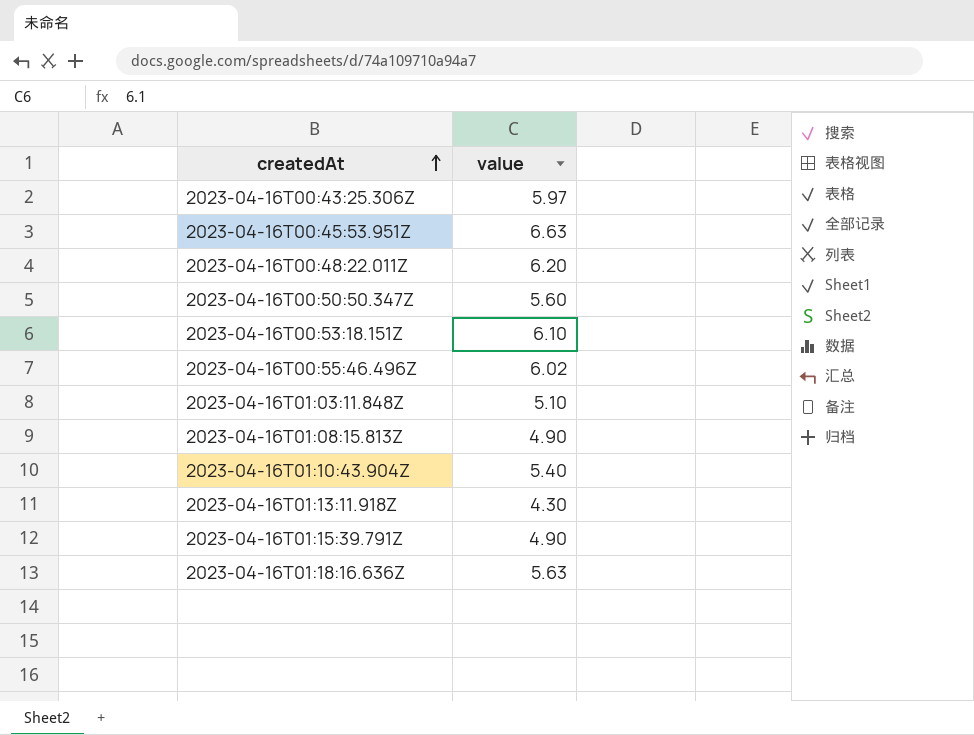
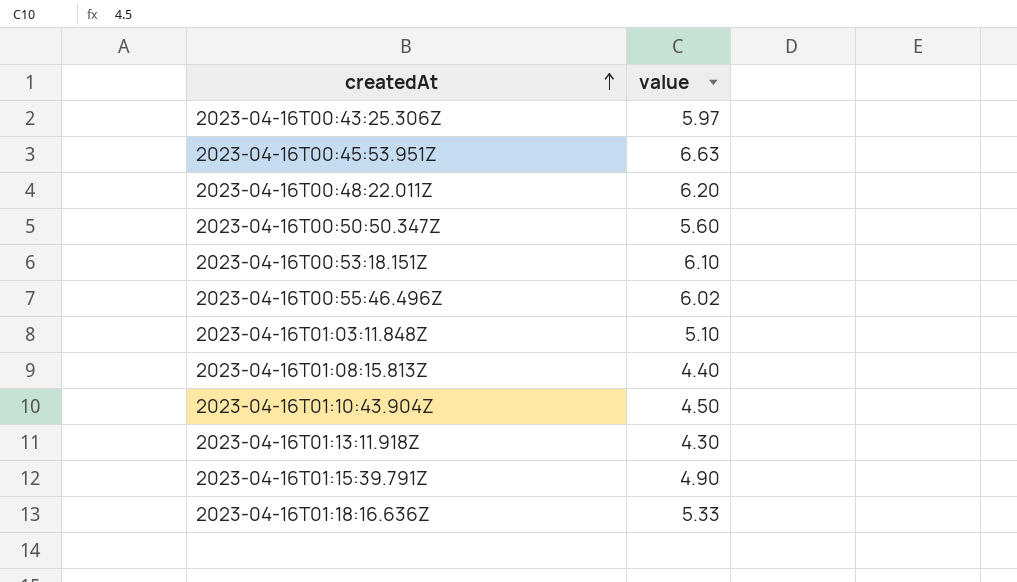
2023-04-16T01:08:15.813Z | value: 4.90 -> 4.40
2023-04-16T01:10:43.904Z | value: 5.40 -> 4.50
2023-04-16T01:18:16.636Z | value: 5.63 -> 5.33

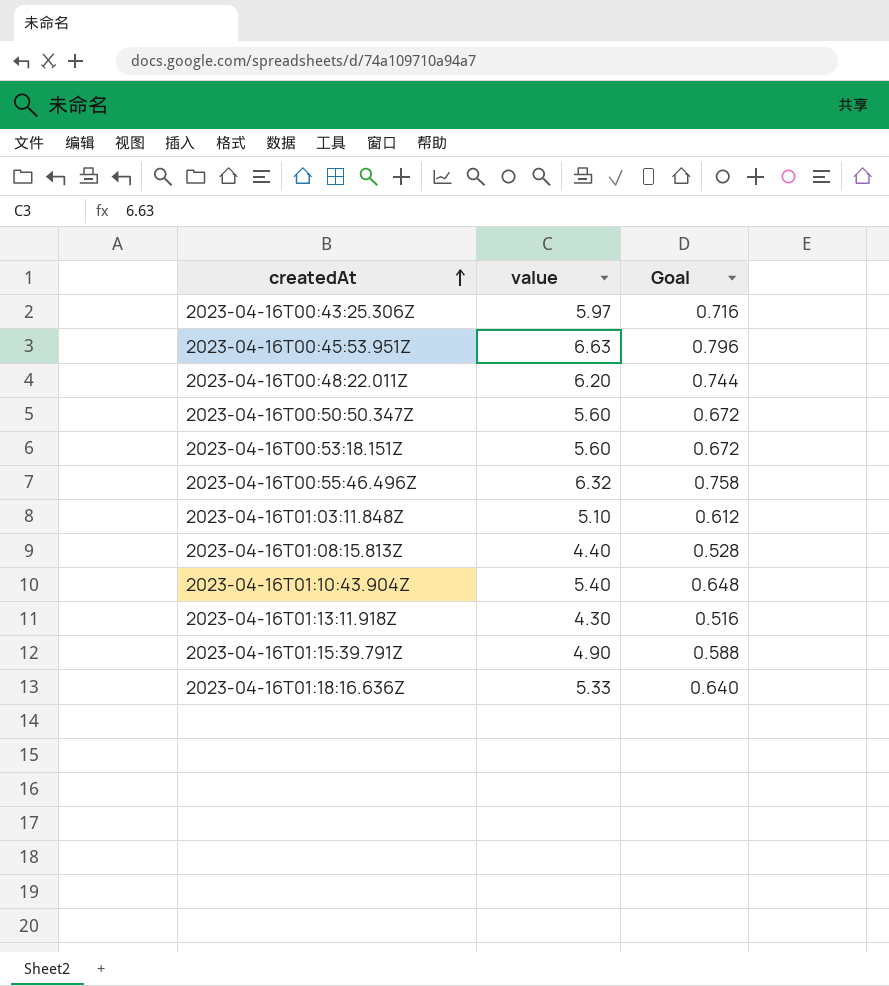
column Goal | formula: none -> [value] * 0.12
2023-04-16T00:53:18.151Z | value: 6.10 -> 5.60
2023-04-16T00:55:46.496Z | value: 6.02 -> 6.32
2023-04-16T01:10:43.904Z | value: 4.50 -> 5.40

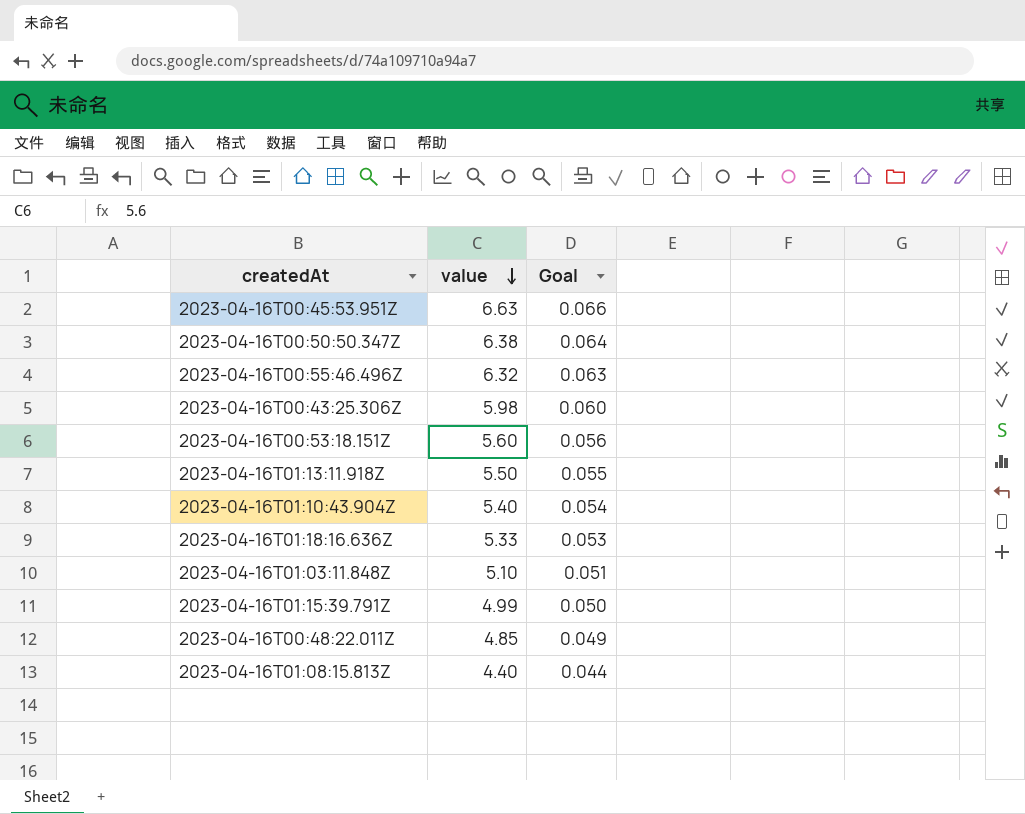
row order: createdAt ascending -> value descending
column Goal | formula: [value] * 0.12 -> [value] * 0.01
2023-04-16T00:50:50.347Z | value: 5.60 -> 6.38
2023-04-16T00:43:25.306Z | value: 5.97 -> 5.98
2023-04-16T01:13:11.918Z | value: 4.30 -> 5.50
2023-04-16T01:15:39.791Z | value: 4.90 -> 4.99
2023-04-16T00:48:22.011Z | value: 6.20 -> 4.85

